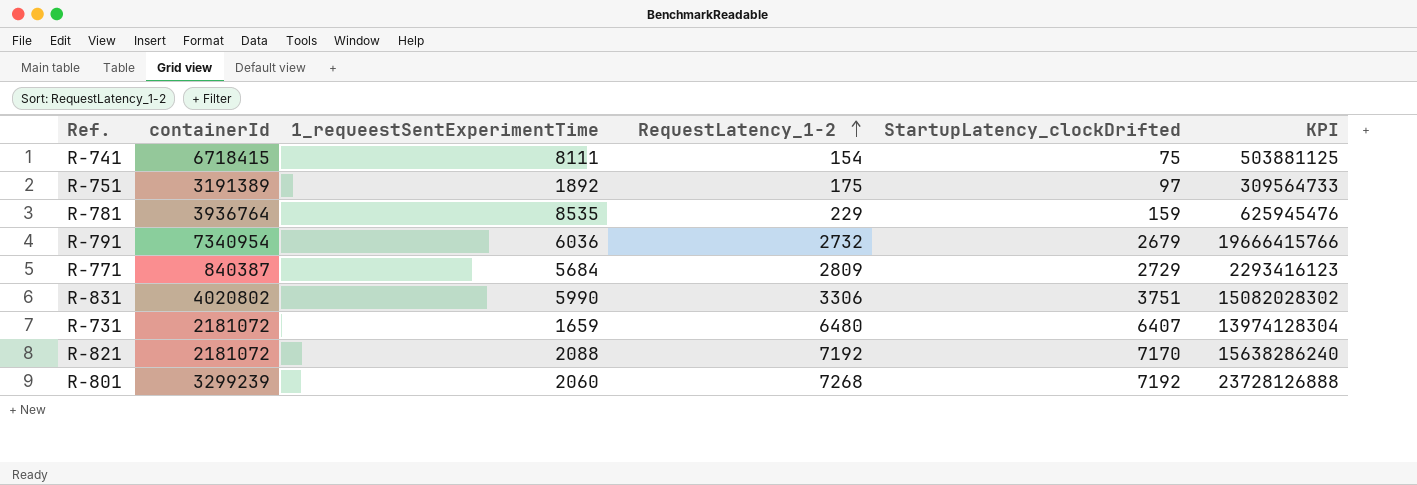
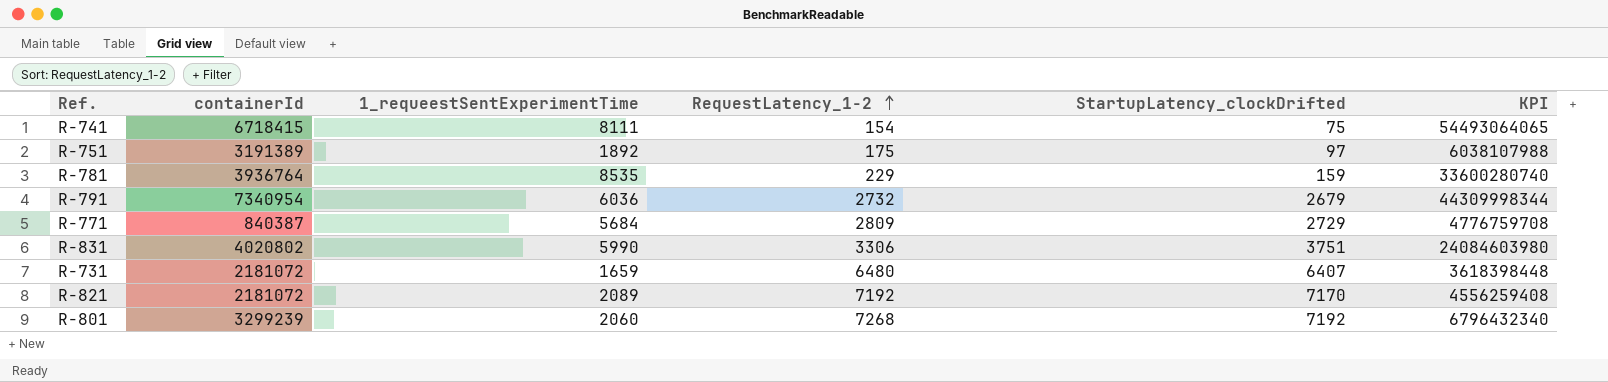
column KPI | formula: [containerId] * [StartupLatency_clockDrifted] -> [containerId] * [1_requeestSentExperimentTime]
R-821 | 1_requeestSentExperimentTime: 2088 -> 2089

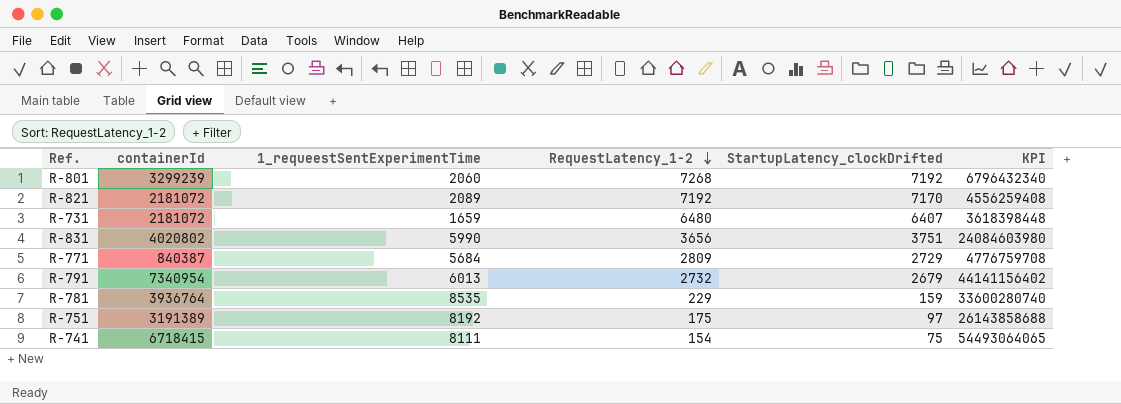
row order: RequestLatency_1-2 ascending -> RequestLatency_1-2 descending
R-831 | RequestLatency_1-2: 3306 -> 3656
R-791 | 1_requeestSentExperimentTime: 6036 -> 6013
R-791 | KPI: 44309998344 -> 44141156402
R-751 | 1_requeestSentExperimentTime: 1892 -> 8192
R-751 | KPI: 6038107988 -> 26143858688

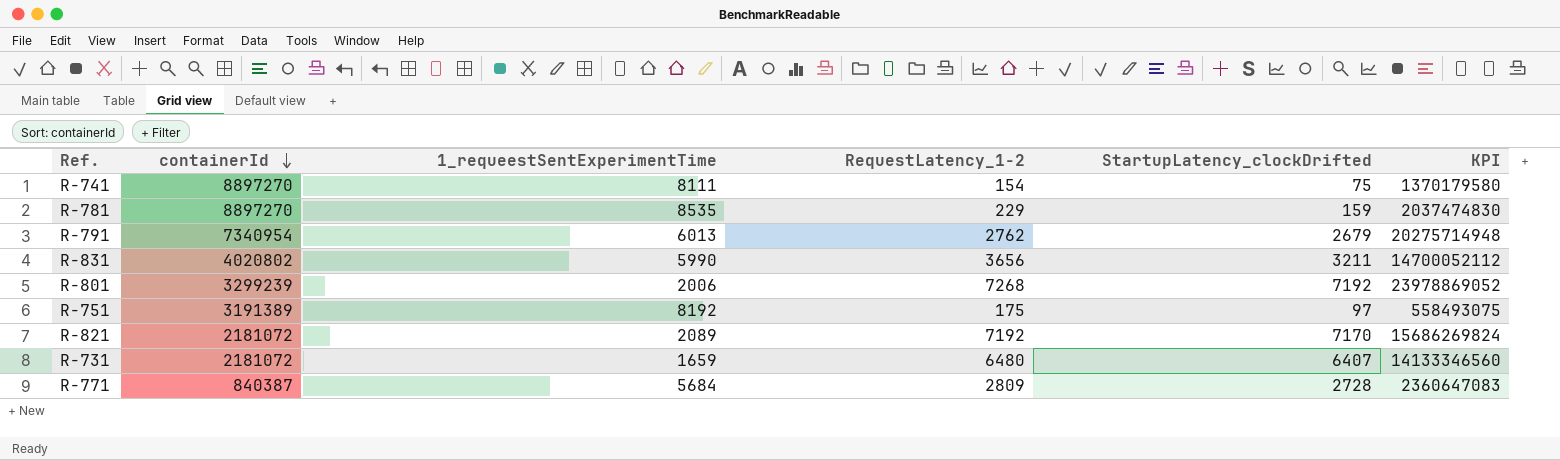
row order: RequestLatency_1-2 descending -> containerId descending
column KPI | formula: [containerId] * [1_requeestSentExperimentTime] -> [containerId] * [RequestLatency_1-2]
R-741 | containerId: 6718415 -> 8897270
R-781 | containerId: 3936764 -> 8897270
R-791 | RequestLatency_1-2: 2732 -> 2762
R-831 | StartupLatency_clockDrifted: 3751 -> 3211
R-801 | 1_requeestSentExperimentTime: 2060 -> 2006
R-771 | StartupLatency_clockDrifted: 2729 -> 2728

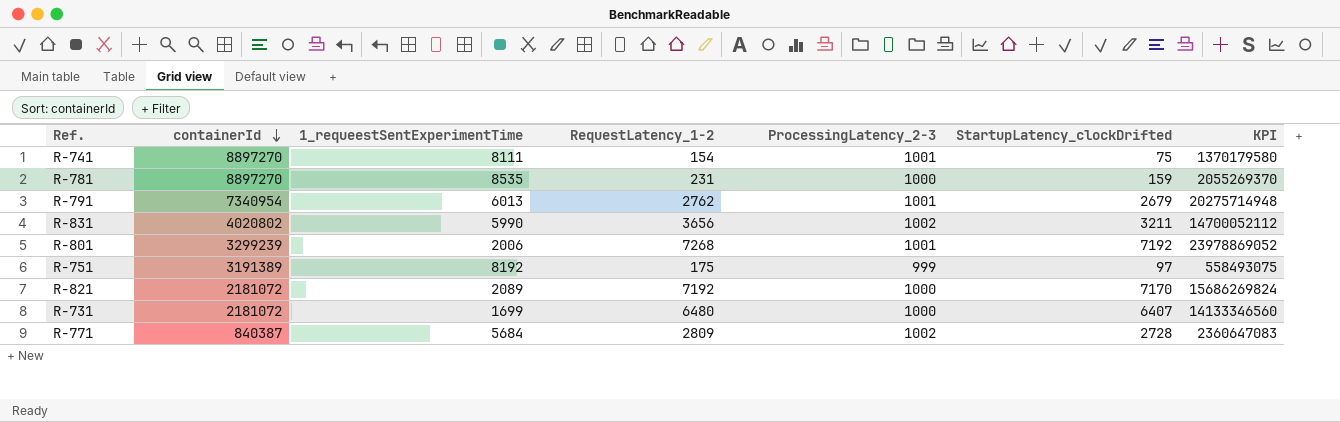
column ProcessingLatency_2-3 | position: none -> 5
R-781 | RequestLatency_1-2: 229 -> 231
R-781 | KPI: 2037474830 -> 2055269370
R-731 | 1_requeestSentExperimentTime: 1659 -> 1699

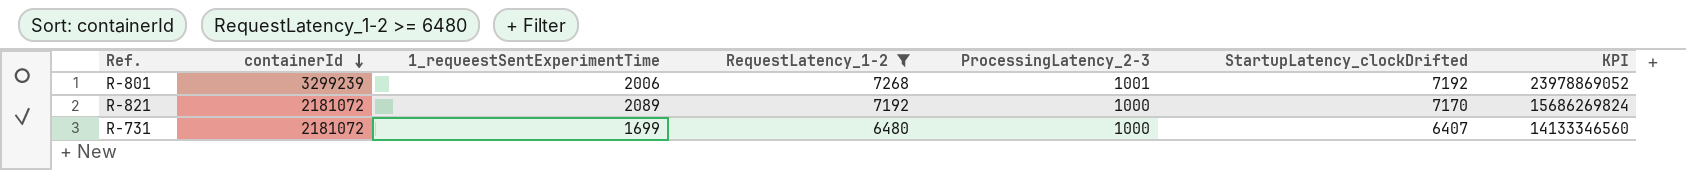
filter: none -> RequestLatency_1-2 >= 6480

